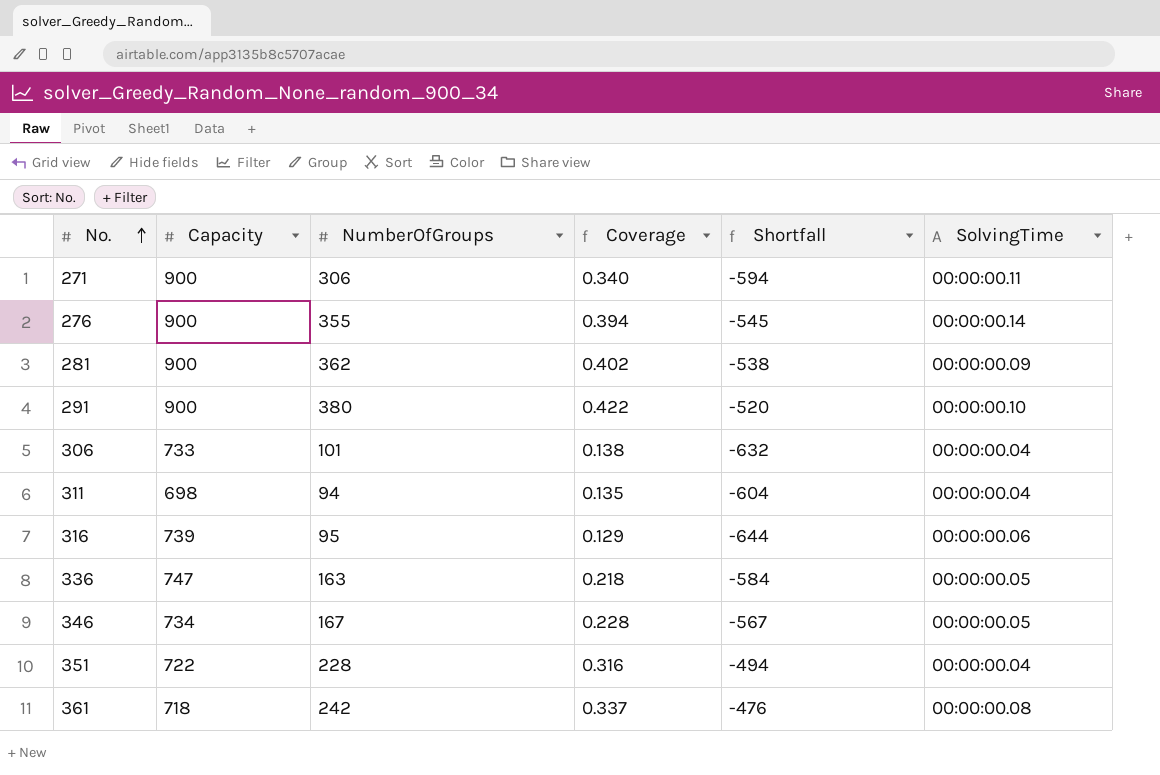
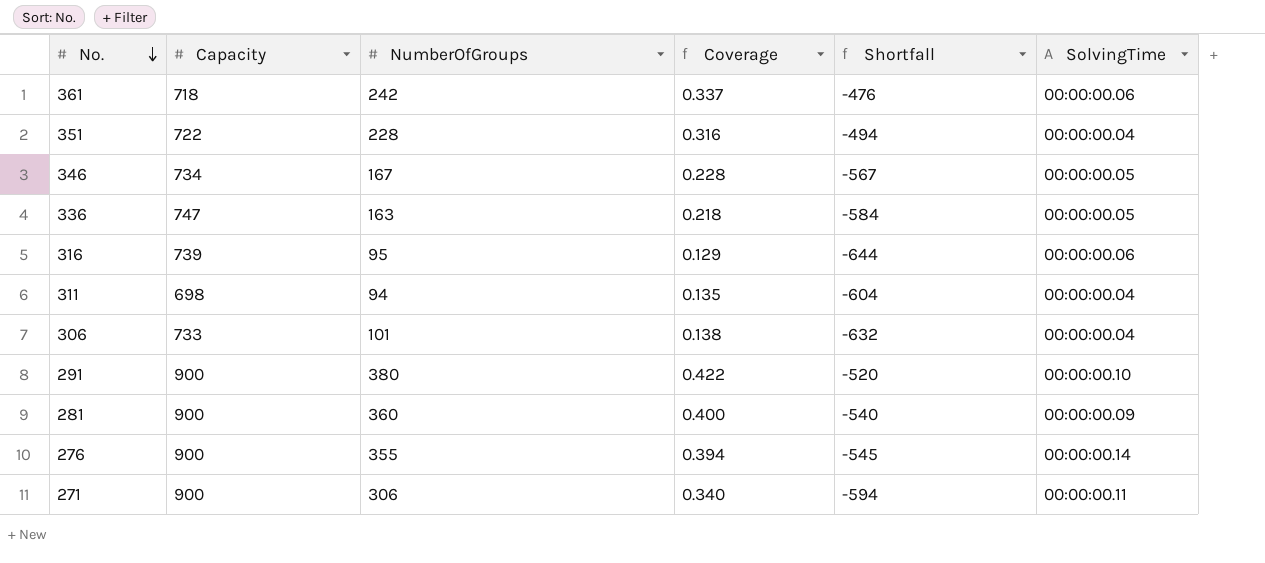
row order: No. ascending -> No. descending
361 | SolvingTime: 00:00:00.08 -> 00:00:00.06
281 | NumberOfGroups: 362 -> 360
281 | Coverage: 0.402 -> 0.400
281 | Shortfall: -538 -> -540

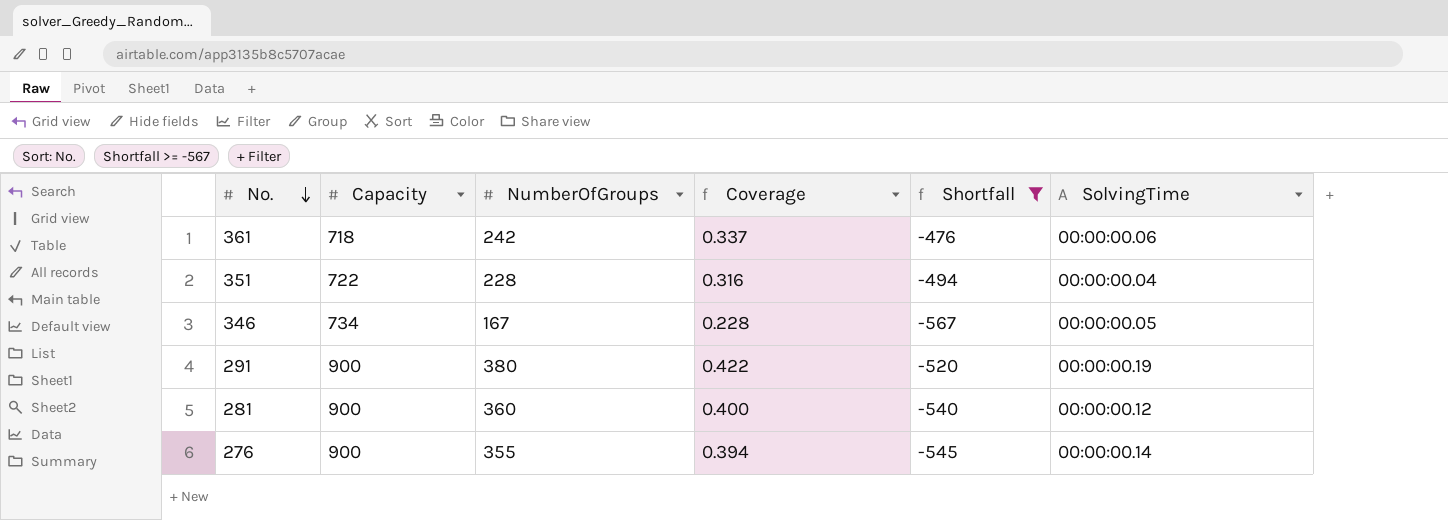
filter: none -> Shortfall >= -567
291 | SolvingTime: 00:00:00.10 -> 00:00:00.19
281 | SolvingTime: 00:00:00.09 -> 00:00:00.12

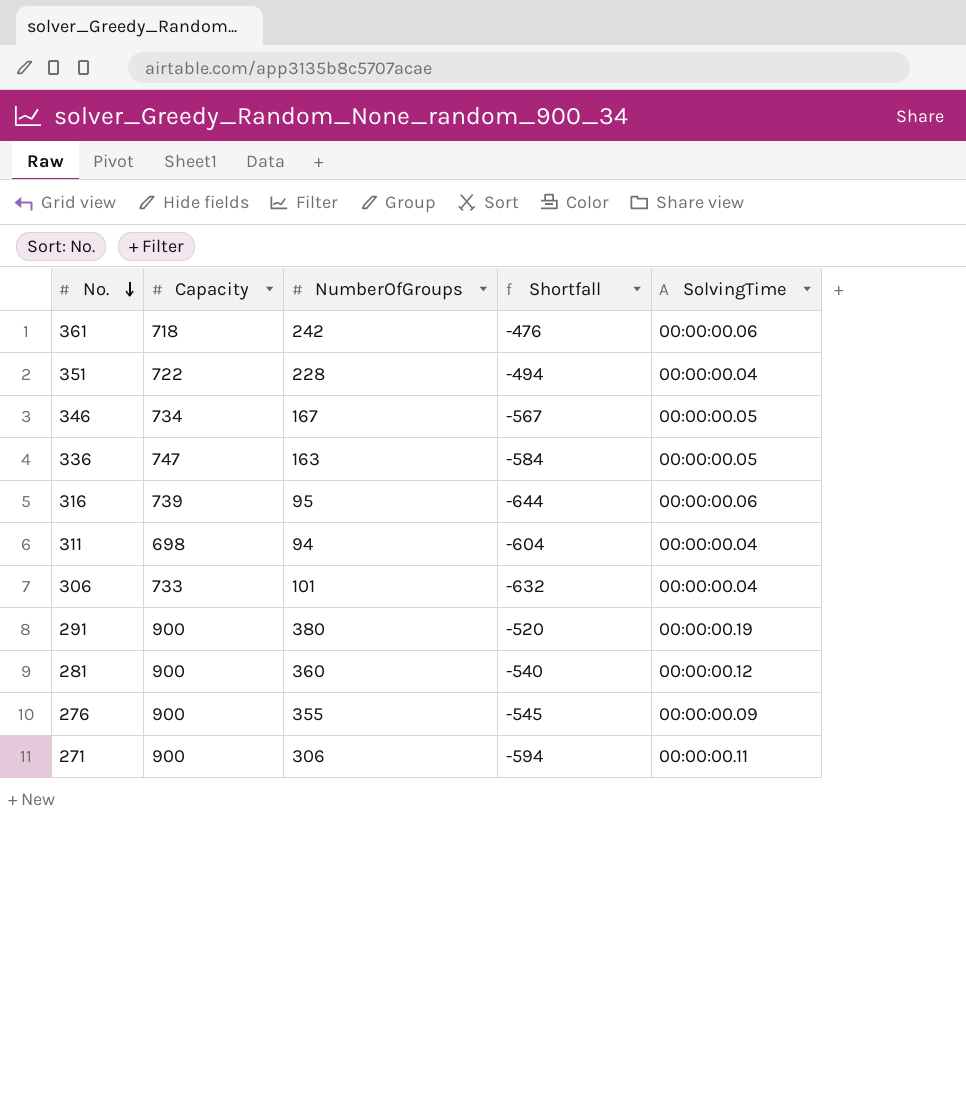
filter: Shortfall >= -567 -> none
column Coverage | formula: [NumberOfGroups] / [Capacity] -> none
276 | SolvingTime: 00:00:00.14 -> 00:00:00.09

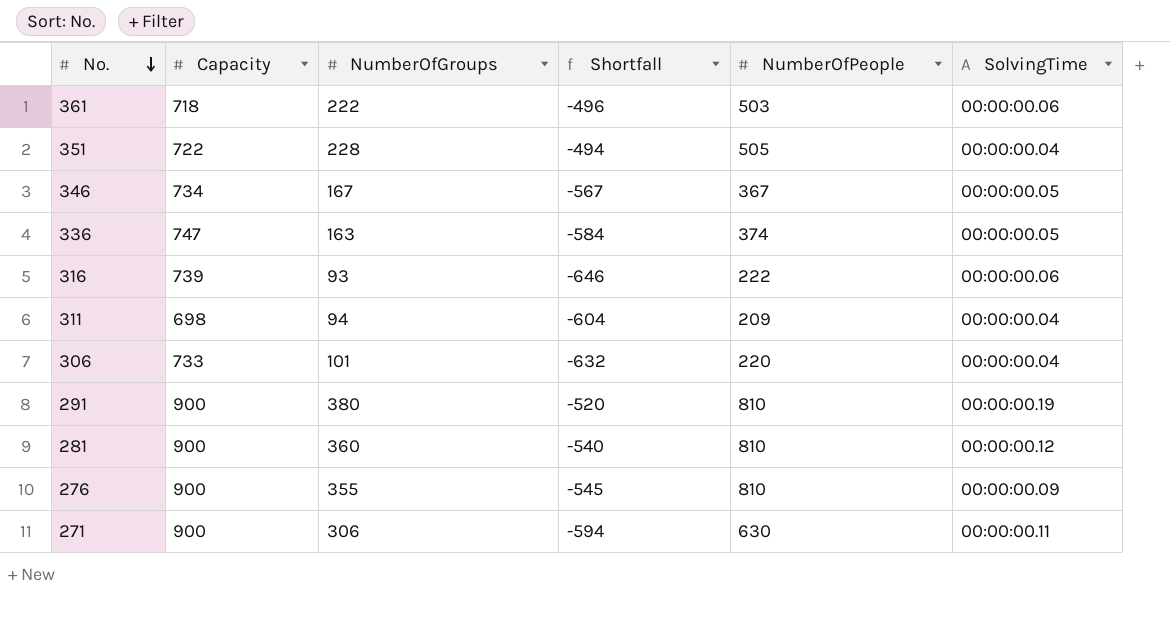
column NumberOfPeople | position: none -> 5
361 | NumberOfGroups: 242 -> 222
361 | Shortfall: -476 -> -496
316 | NumberOfGroups: 95 -> 93
316 | Shortfall: -644 -> -646

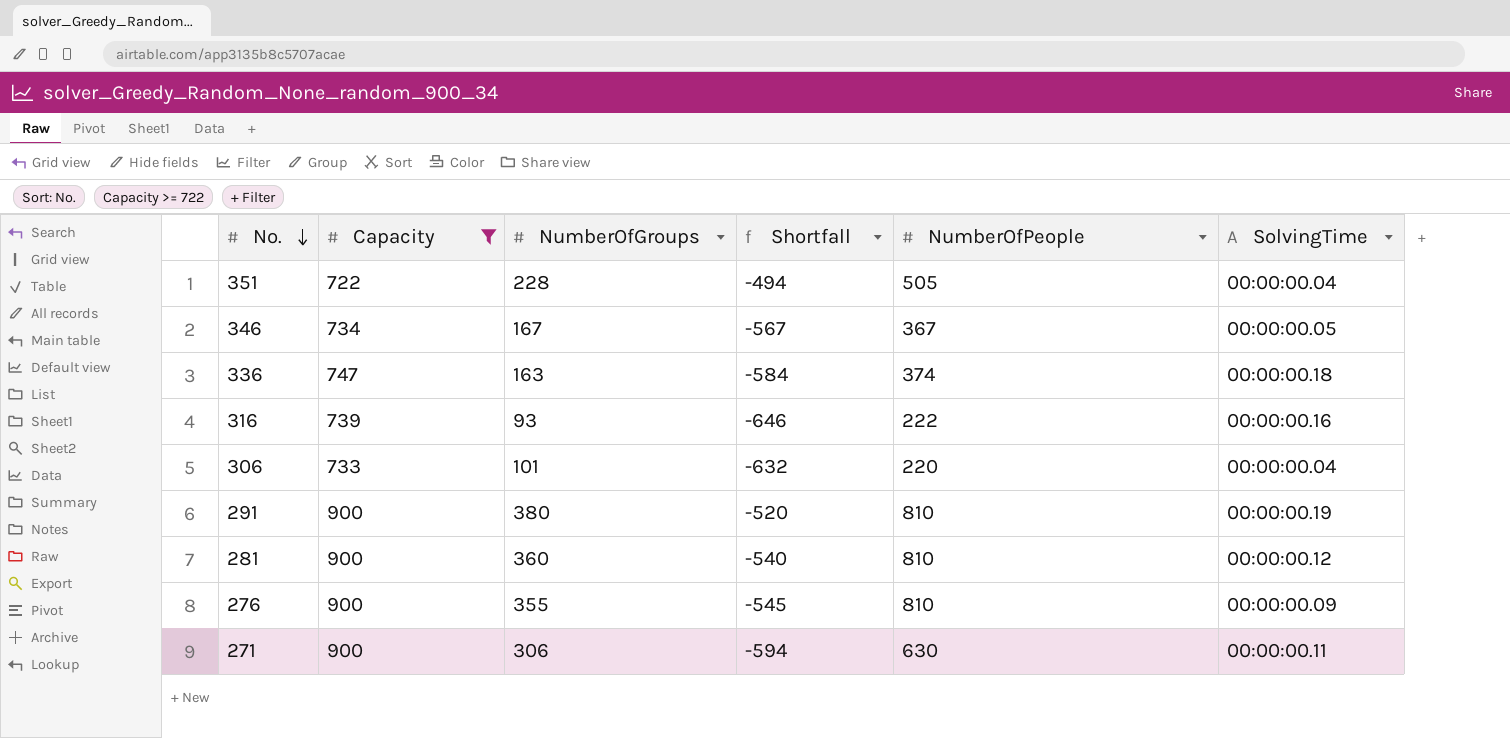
filter: none -> Capacity >= 722
336 | SolvingTime: 00:00:00.05 -> 00:00:00.18
316 | SolvingTime: 00:00:00.06 -> 00:00:00.16

